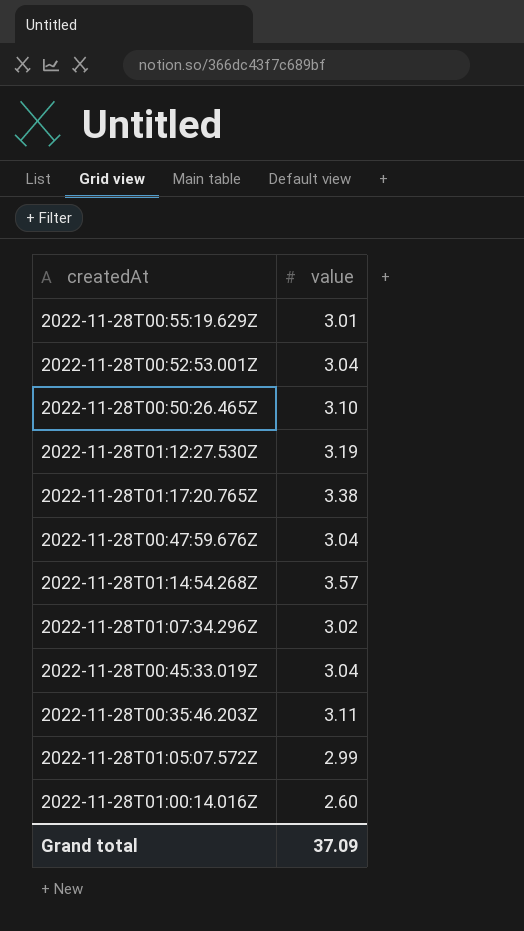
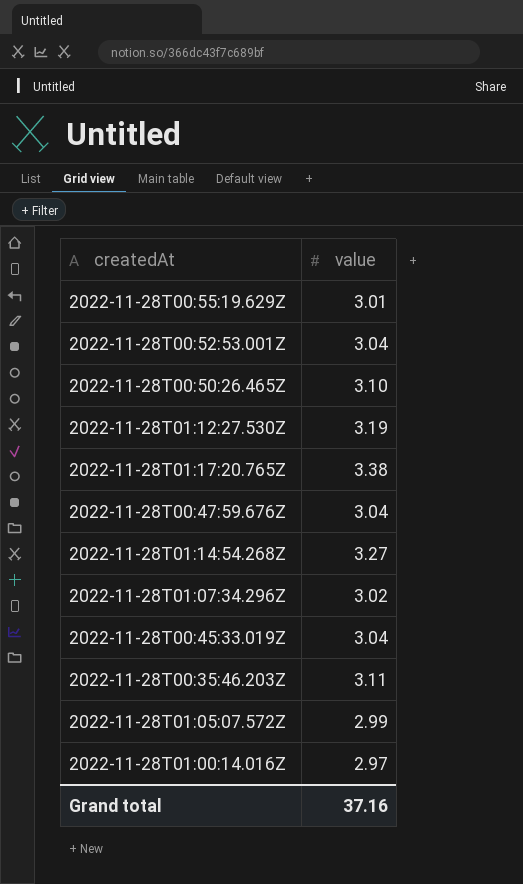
2022-11-28T01:14:54.268Z | value: 3.57 -> 3.27
2022-11-28T01:00:14.016Z | value: 2.60 -> 2.97
Grand total | value: 37.09 -> 37.16

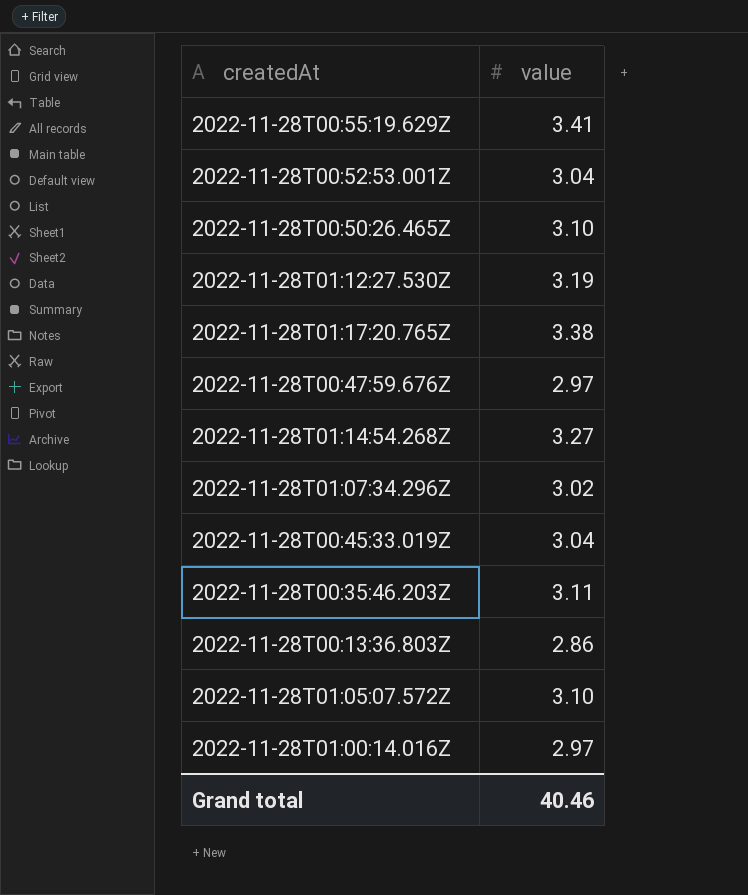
2022-11-28T00:55:19.629Z | value: 3.01 -> 3.41
2022-11-28T00:47:59.676Z | value: 3.04 -> 2.97
row 2022-11-28T00:13:36.803Z: none -> 2.86
2022-11-28T01:05:07.572Z | value: 2.99 -> 3.10
Grand total | value: 37.16 -> 40.46

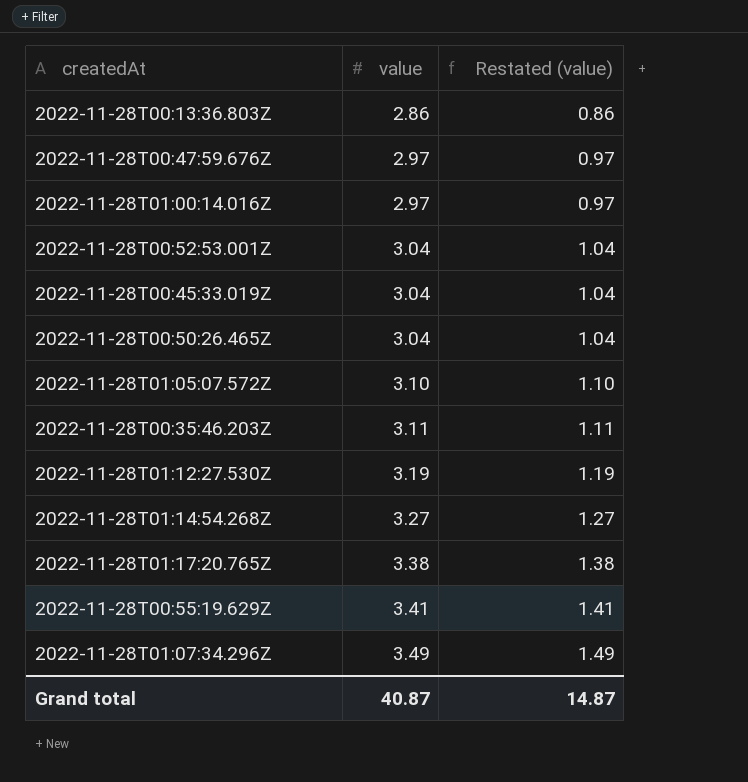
row order: none -> value ascending
column Restated (value) | formula: none -> [value] - 2
2022-11-28T00:50:26.465Z | value: 3.10 -> 3.04
2022-11-28T01:07:34.296Z | value: 3.02 -> 3.49
Grand total | value: 40.46 -> 40.87

